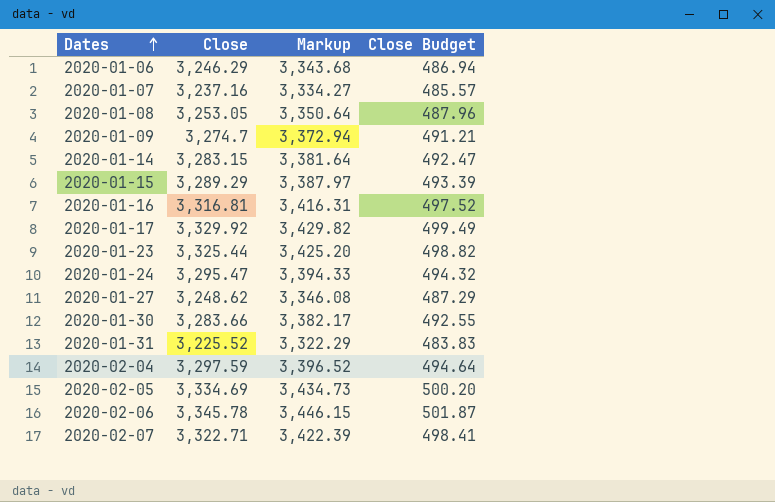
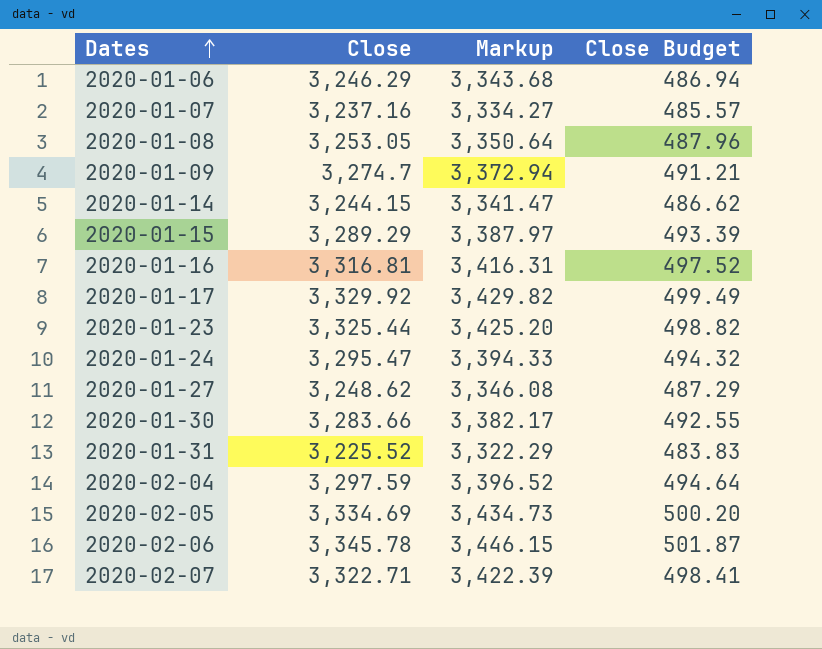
2020-01-14 | Close: 3,283.15 -> 3,244.15
2020-01-14 | Markup: 3,381.64 -> 3,341.47
2020-01-14 | Close Budget: 492.47 -> 486.62

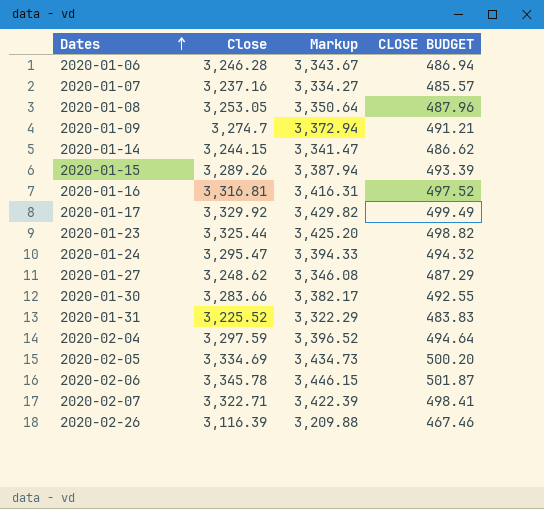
column name: Close Budget -> CLOSE BUDGET
2020-01-06 | Close: 3,246.29 -> 3,246.28
2020-01-06 | Markup: 3,343.68 -> 3,343.67
2020-01-15 | Close: 3,289.29 -> 3,289.26
2020-01-15 | Markup: 3,387.97 -> 3,387.94
row 2020-02-26: none -> 3,116.39 | 3,209.88 | 467.46

